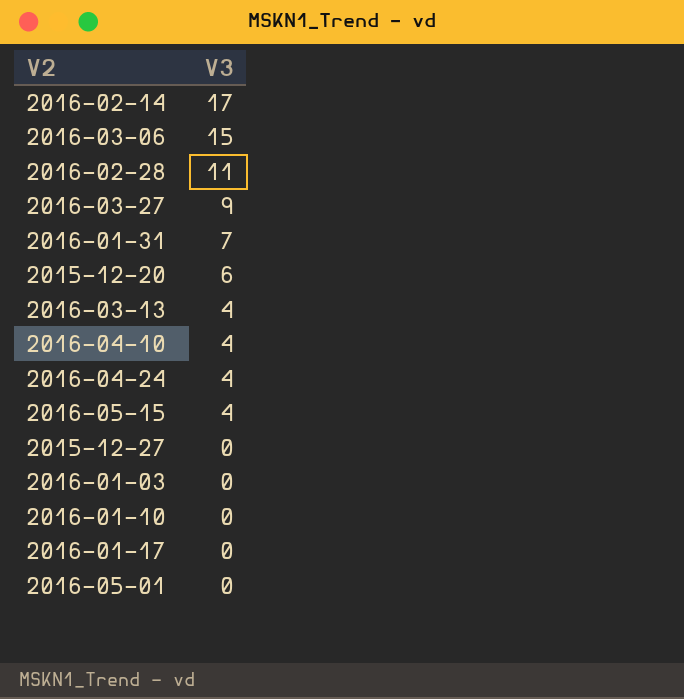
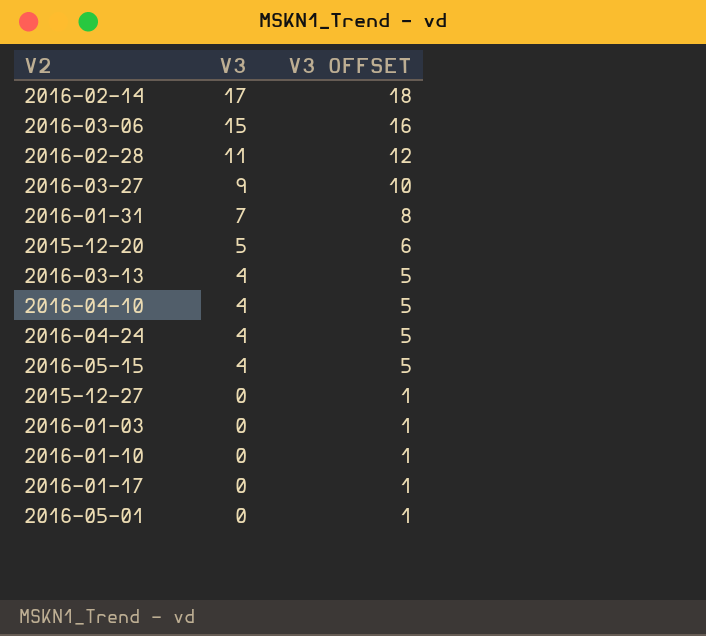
column V3 OFFSET | formula: none -> [V3] + 1
2015-12-20 | V3: 6 -> 5

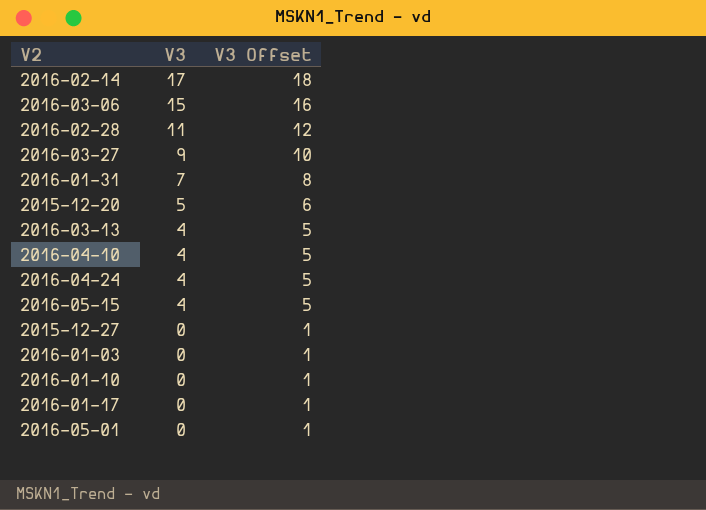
column name: V3 OFFSET -> V3 Offset

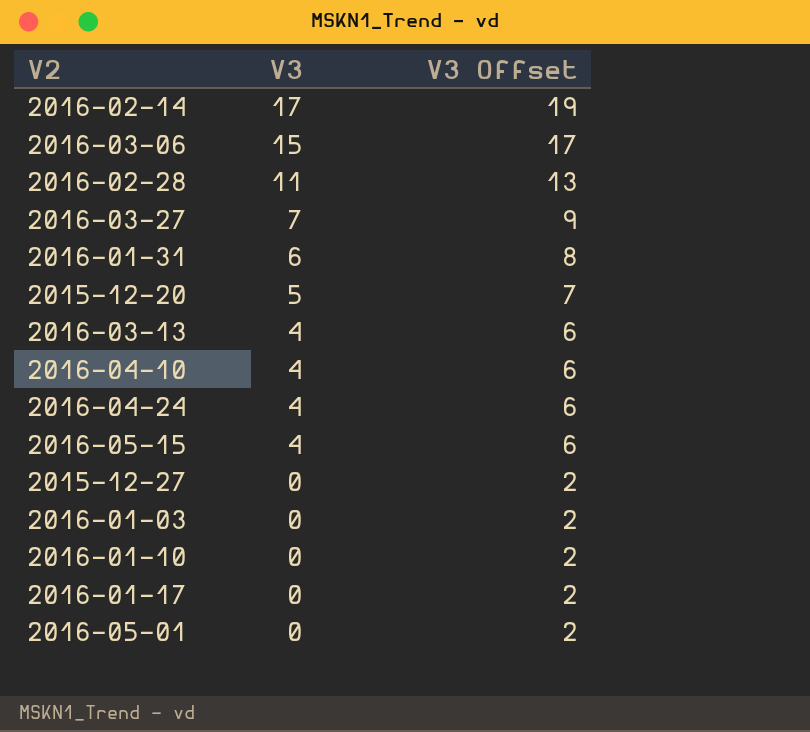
column V3 Offset | formula: [V3] + 1 -> [V3] + 2
2016-03-27 | V3: 9 -> 7
2016-01-31 | V3: 7 -> 6

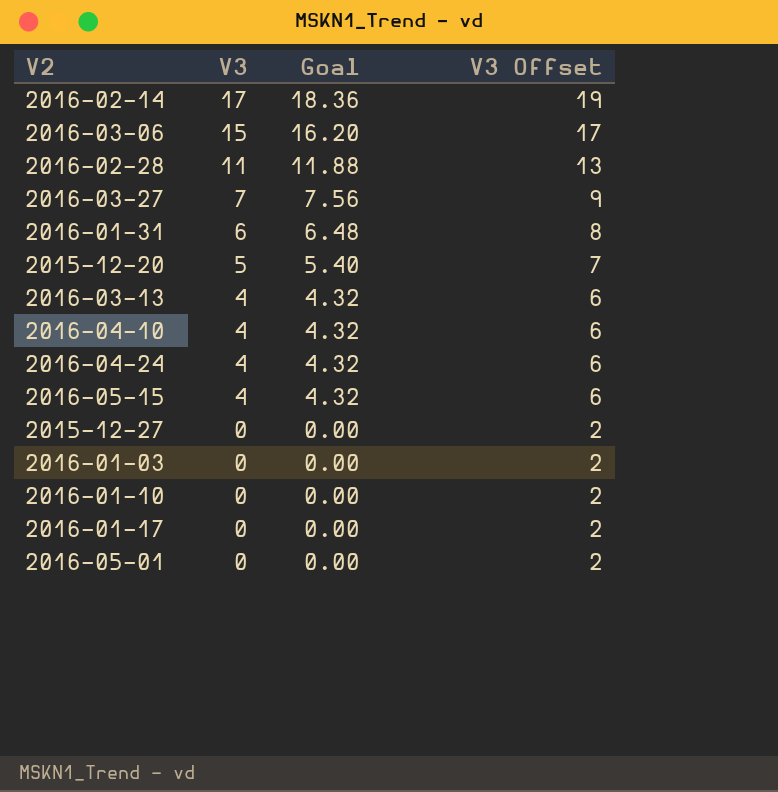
column Goal | formula: none -> [V3] * 1.08

